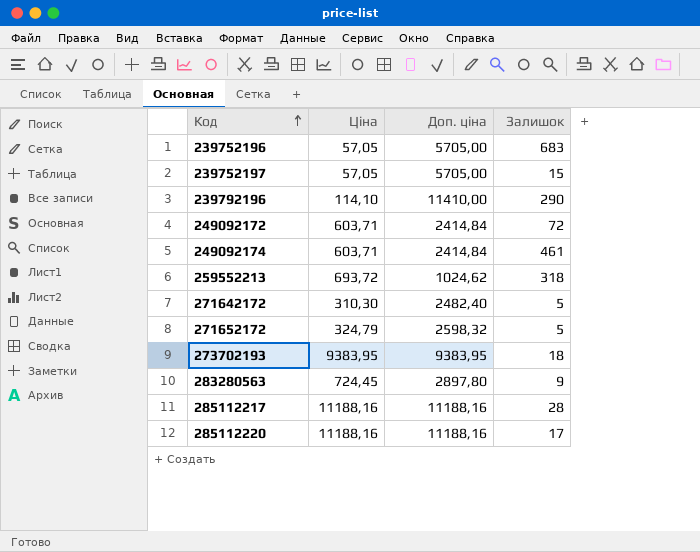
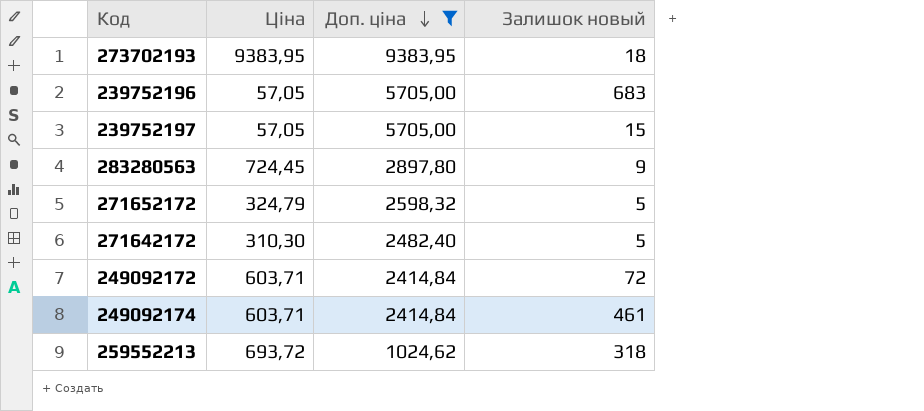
filter: none -> Доп. ціна <= 9383,95
row order: Код ascending -> Доп. ціна descending
column name: Залишок -> Залишок новый

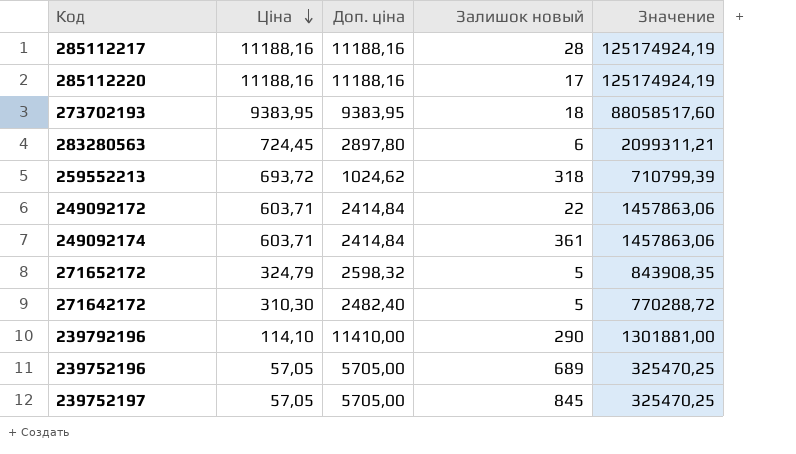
filter: Доп. ціна <= 9383,95 -> none
row order: Доп. ціна descending -> Ціна descending
column Значение | formula: none -> [Ціна] * [Доп. ціна]
283280563 | Залишок новый: 9 -> 6
249092172 | Залишок новый: 72 -> 22
249092174 | Залишок новый: 461 -> 361
239752196 | Залишок новый: 683 -> 689
239752197 | Залишок новый: 15 -> 845

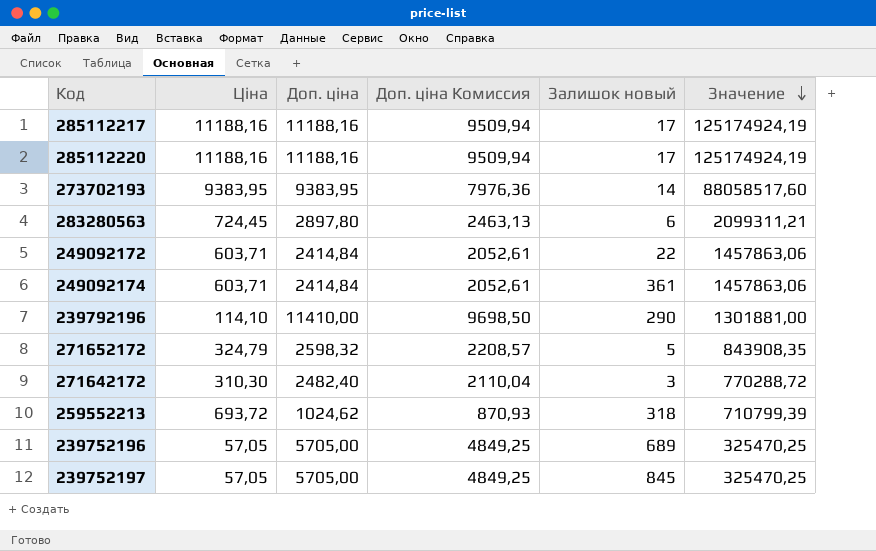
row order: Ціна descending -> Значение descending
column Доп. ціна Комиссия | formula: none -> [Доп. ціна] * 0,85
285112217 | Залишок новый: 28 -> 17
273702193 | Залишок новый: 18 -> 14
271642172 | Залишок новый: 5 -> 3

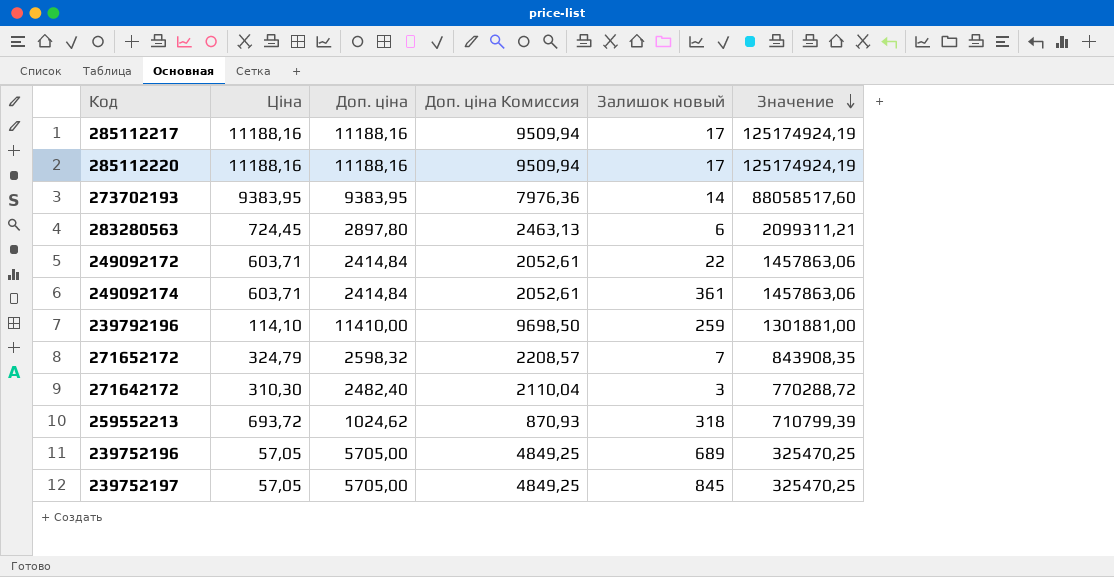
239792196 | Залишок новый: 290 -> 259
271652172 | Залишок новый: 5 -> 7

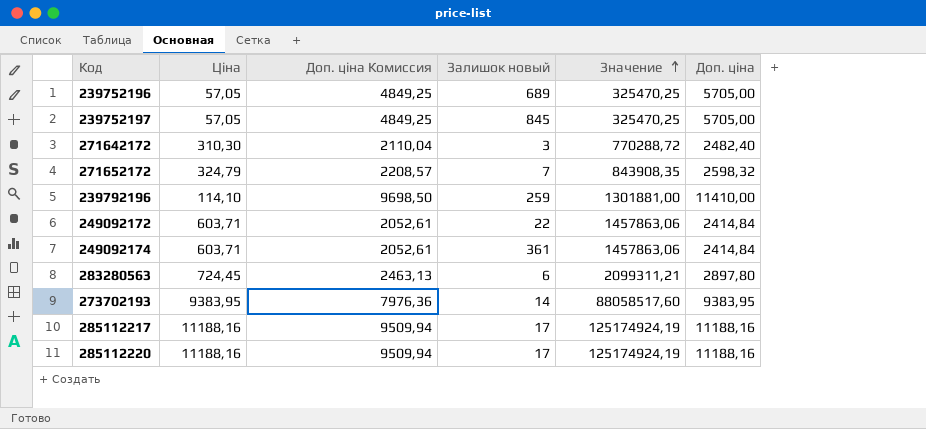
row order: Значение descending -> Значение ascending
column Доп. ціна | position: 3 -> 6
row 259552213: 693,72 | 1024,62 | 870,93 | 318 | 710799,39 -> none

